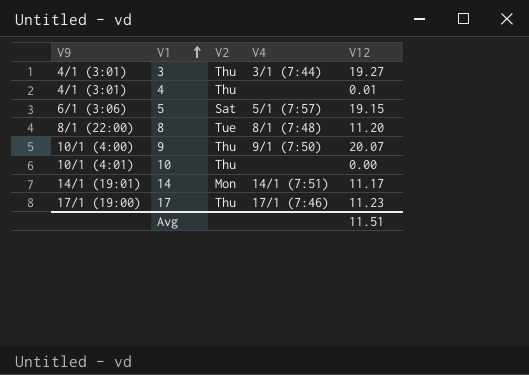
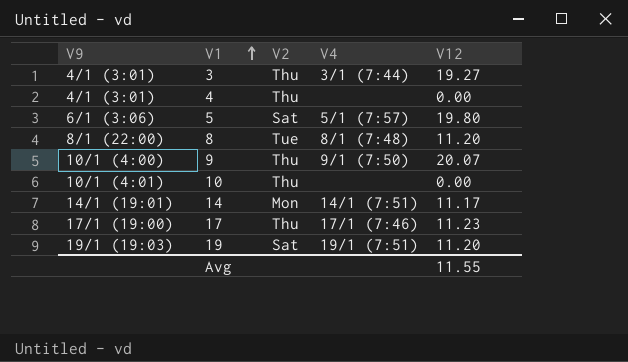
4 | V12: 0.01 -> 0.00
5 | V12: 19.15 -> 19.80
row 19: none -> 19/1 (19:03) | Sat | 19/1 (7:51) | 11.20
Avg | V12: 11.51 -> 11.55

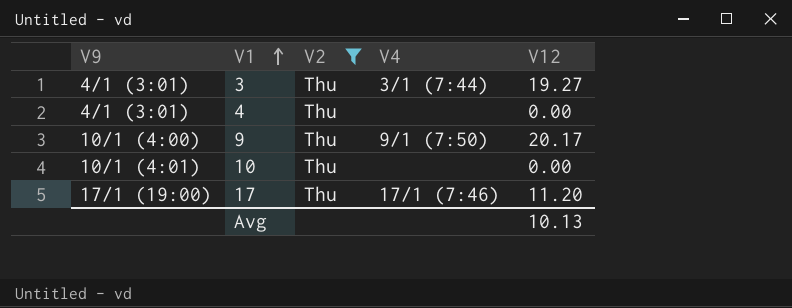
filter: none -> V2 = Thu
9 | V12: 20.07 -> 20.17
17 | V12: 11.23 -> 11.20
Avg | V12: 11.55 -> 10.13

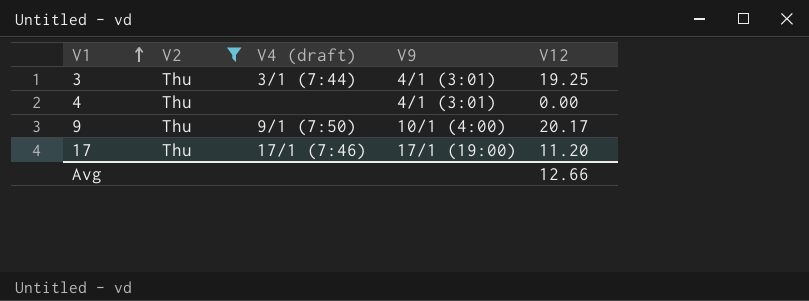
column name: V4 -> V4 (draft)
column V9 | position: 1 -> 4
row 10: 10/1 (4:01) | Thu | none | 0.00 -> none
3 | V12: 19.27 -> 19.25
Avg | V12: 10.13 -> 12.66

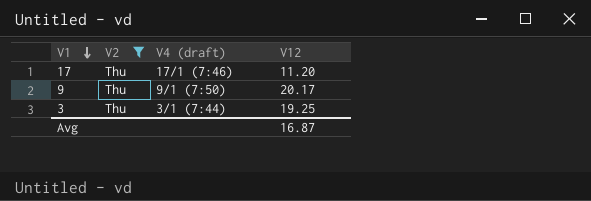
row order: V1 ascending -> V1 descending
column V9 | position: 4 -> none
row 4: Thu | none | 4/1 (3:01) | 0.00 -> none
Avg | V12: 12.66 -> 16.87

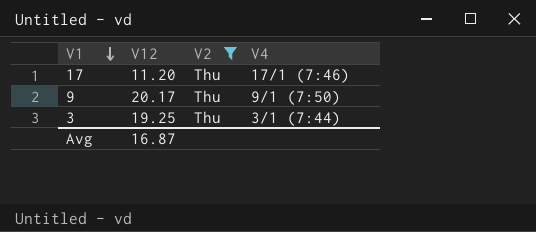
column V12 | position: 4 -> 2
column name: V4 (draft) -> V4

